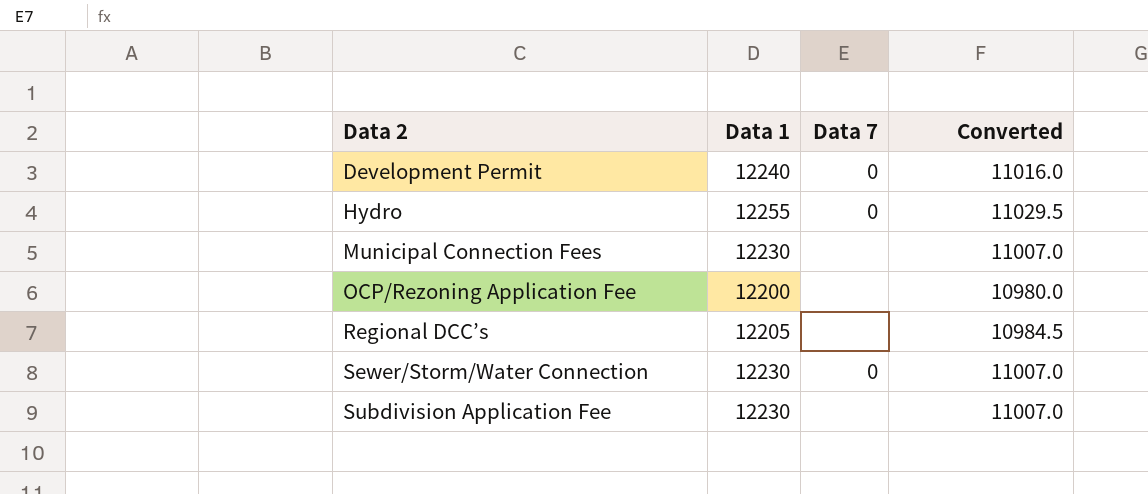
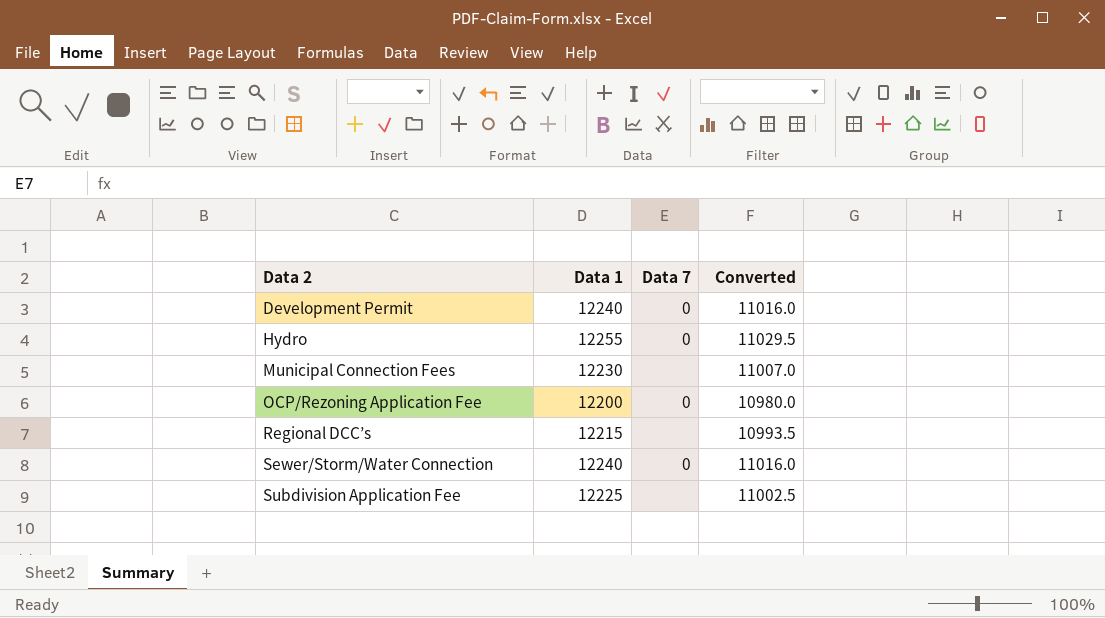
OCP/Rezoning Application Fee | Data 7: none -> 0
Regional DCC’s | Data 1: 12205 -> 12215
Regional DCC’s | Converted: 10984.5 -> 10993.5
Sewer/Storm/Water Connection | Data 1: 12230 -> 12240
Sewer/Storm/Water Connection | Converted: 11007.0 -> 11016.0
Subdivision Application Fee | Data 1: 12230 -> 12225
Subdivision Application Fee | Converted: 11007.0 -> 11002.5

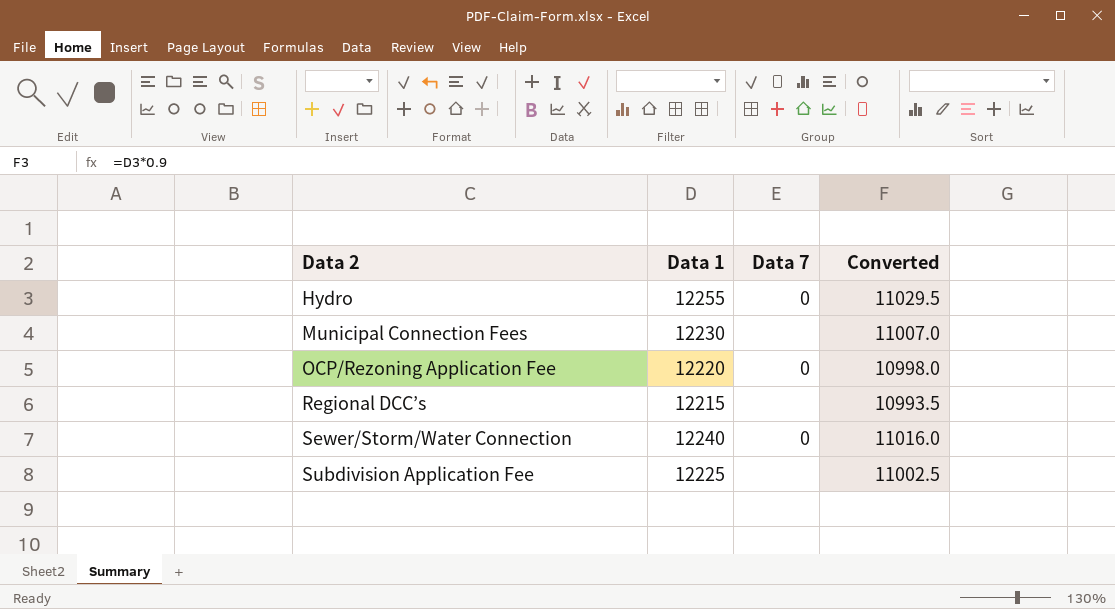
row Development Permit: 12240 | 0 | 11016.0 -> none
OCP/Rezoning Application Fee | Data 1: 12200 -> 12220
OCP/Rezoning Application Fee | Converted: 10980.0 -> 10998.0

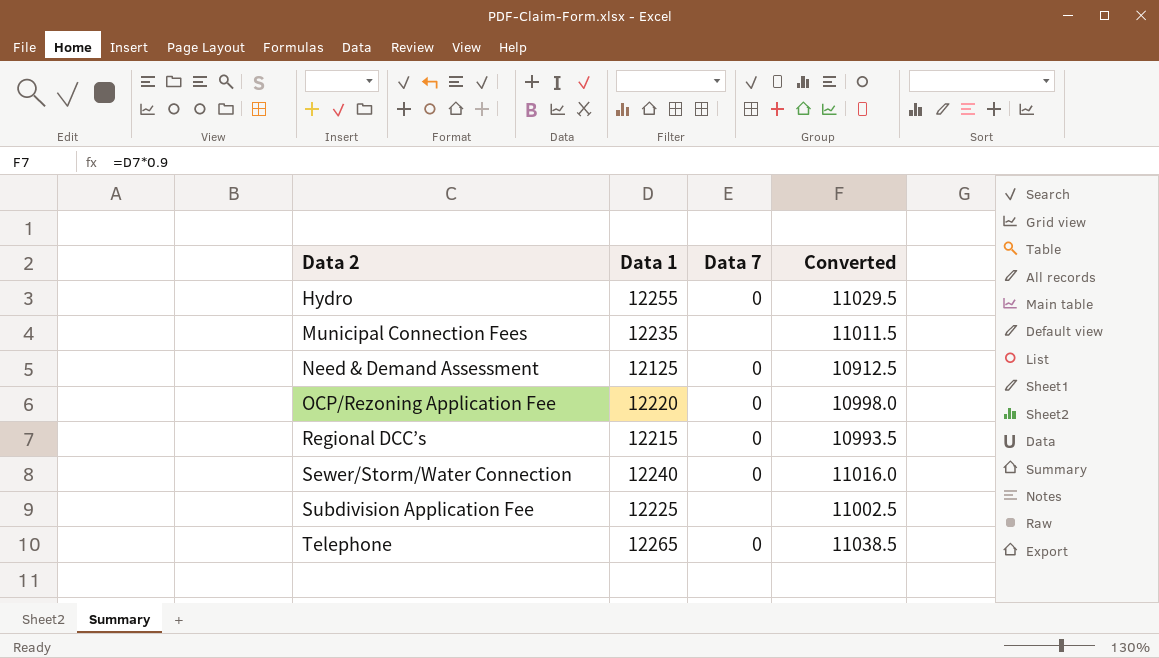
Municipal Connection Fees | Data 1: 12230 -> 12235
Municipal Connection Fees | Converted: 11007.0 -> 11011.5
row Need & Demand Assessment: none -> 12125 | 0 | 10912.5
Regional DCC’s | Data 7: none -> 0
row Telephone: none -> 12265 | 0 | 11038.5

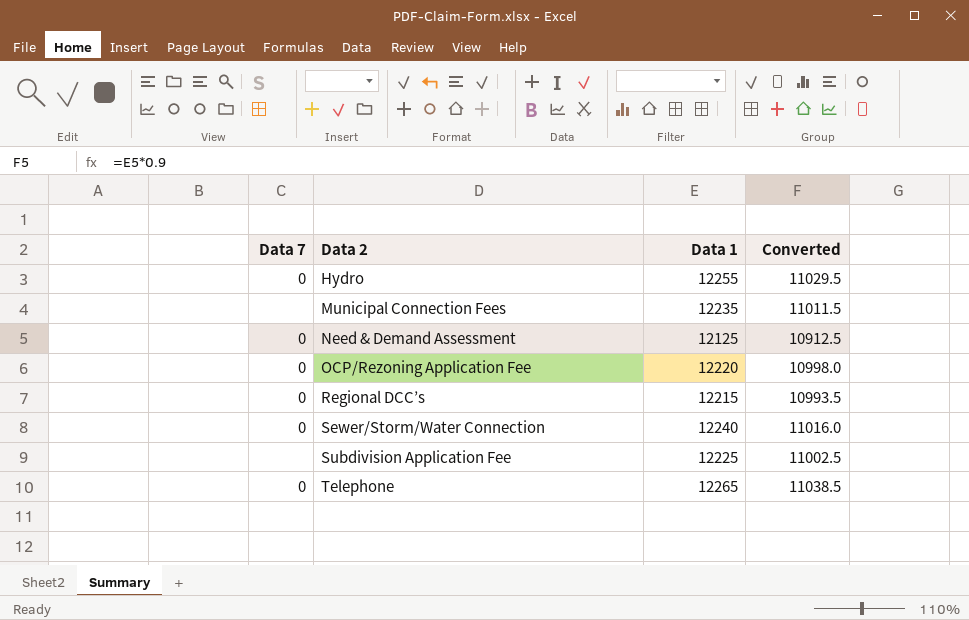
column Data 7 | position: 3 -> 1

